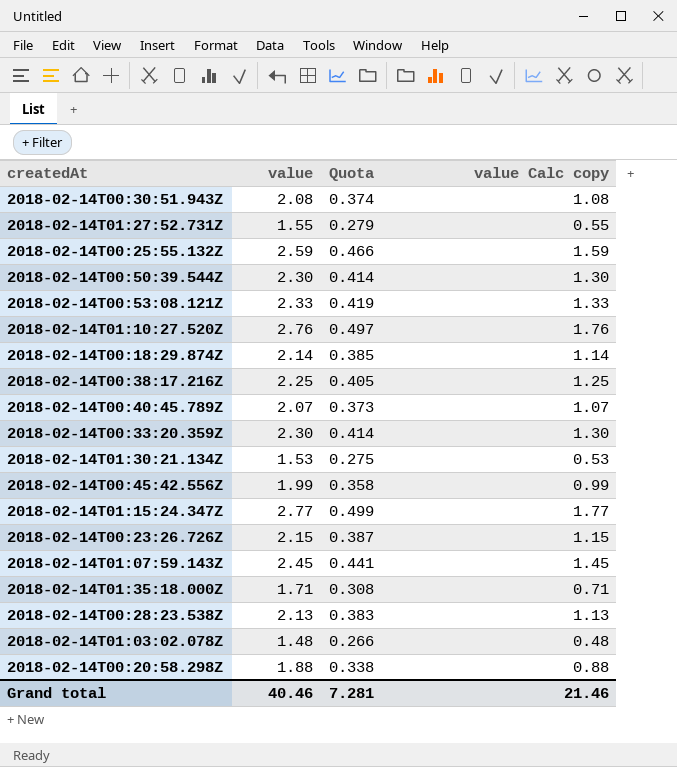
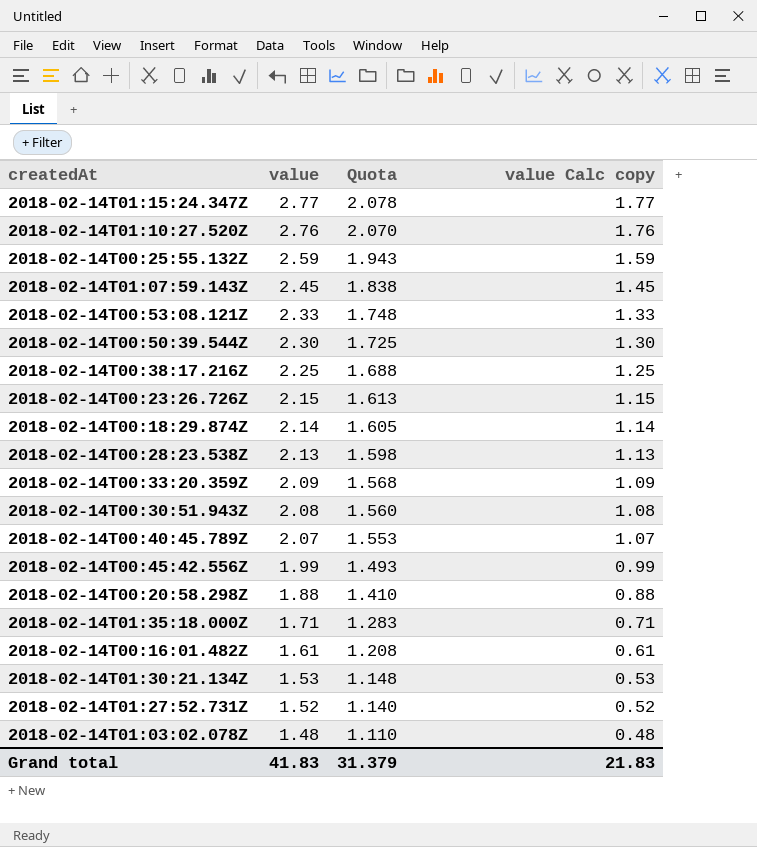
row order: none -> value descending
column Quota | formula: [value] * 0.18 -> [value] * 0.75
2018-02-14T00:33:20.359Z | value: 2.30 -> 2.09
2018-02-14T00:33:20.359Z | value Calc copy: 1.30 -> 1.09
row 2018-02-14T00:16:01.482Z: none -> 1.61 | 1.208 | 0.61
2018-02-14T01:27:52.731Z | value: 1.55 -> 1.52
2018-02-14T01:27:52.731Z | value Calc copy: 0.55 -> 0.52
Grand total | value: 40.46 -> 41.83
Grand total | Quota: 7.281 -> 31.379
Grand total | value Calc copy: 21.46 -> 21.83

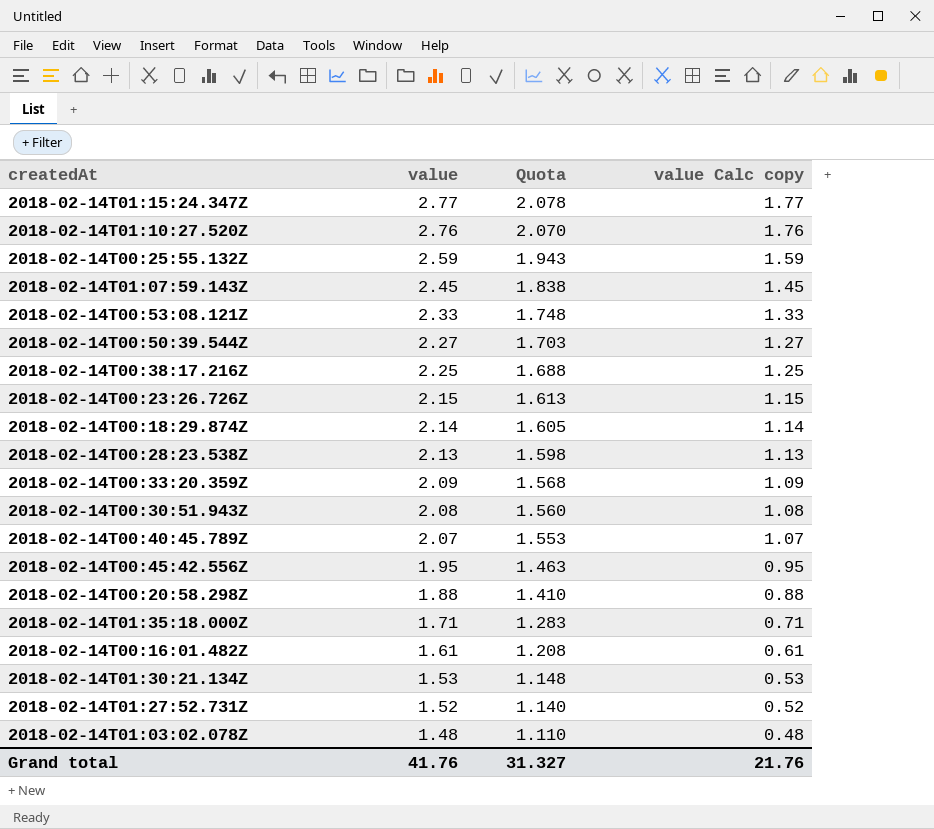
2018-02-14T00:50:39.544Z | value: 2.30 -> 2.27
2018-02-14T00:50:39.544Z | Quota: 1.725 -> 1.703
2018-02-14T00:50:39.544Z | value Calc copy: 1.30 -> 1.27
2018-02-14T00:45:42.556Z | value: 1.99 -> 1.95
2018-02-14T00:45:42.556Z | Quota: 1.493 -> 1.463
2018-02-14T00:45:42.556Z | value Calc copy: 0.99 -> 0.95
Grand total | value: 41.83 -> 41.76
Grand total | Quota: 31.379 -> 31.327
Grand total | value Calc copy: 21.83 -> 21.76

